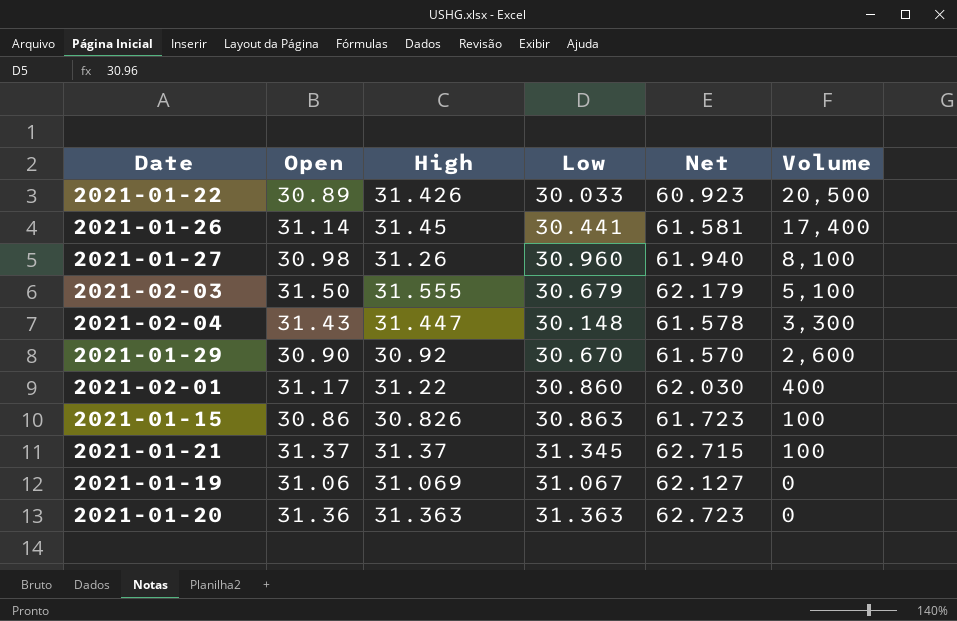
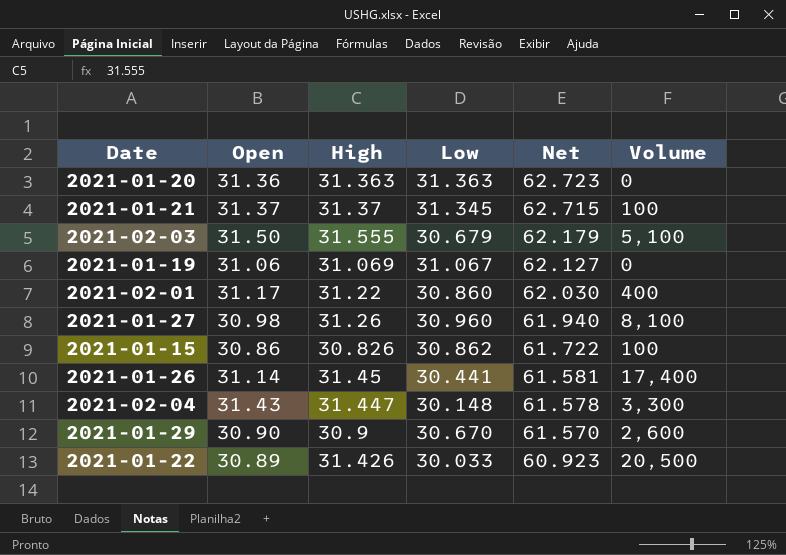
row order: Volume descending -> Net descending
2021-01-15 | Low: 30.863 -> 30.862
2021-01-15 | Net: 61.723 -> 61.722
2021-01-29 | High: 30.92 -> 30.9

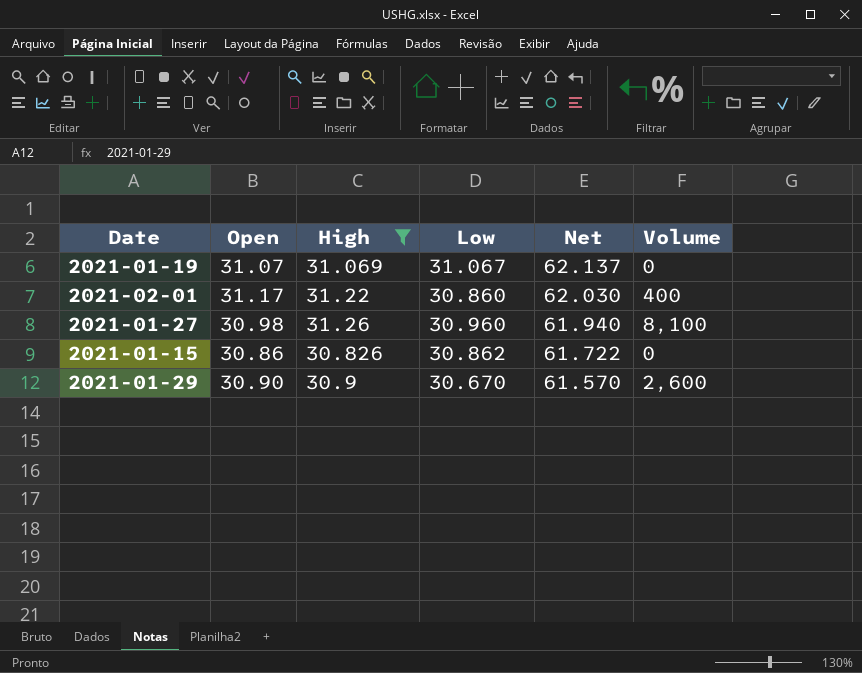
filter: none -> High <= 31.26
2021-01-19 | Open: 31.06 -> 31.07
2021-01-19 | Net: 62.127 -> 62.137
2021-01-15 | Volume: 100 -> 0

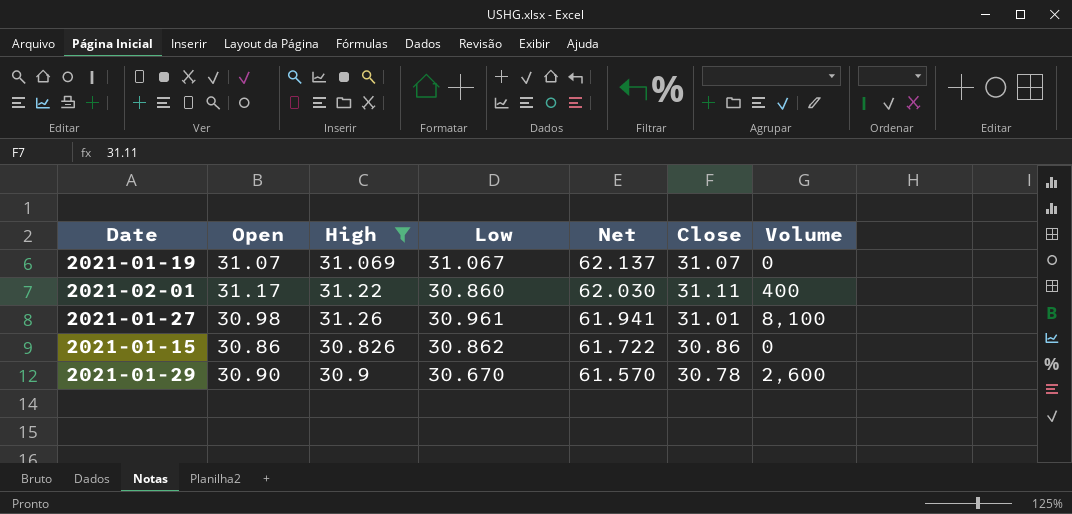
column Close | position: none -> 6
2021-01-27 | Low: 30.960 -> 30.961
2021-01-27 | Net: 61.940 -> 61.941

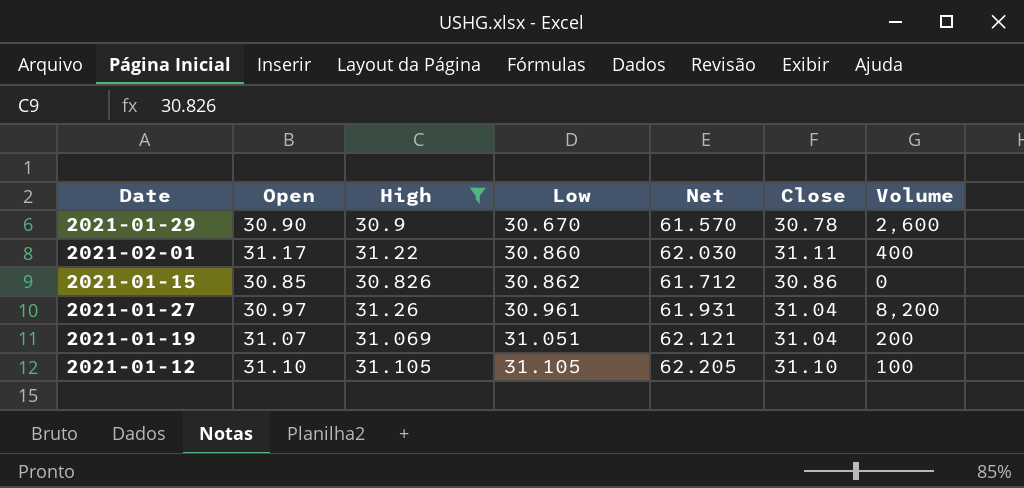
row order: Net descending -> Low ascending
2021-01-15 | Open: 30.86 -> 30.85
2021-01-15 | Net: 61.722 -> 61.712
2021-01-27 | Open: 30.98 -> 30.97
2021-01-27 | Net: 61.941 -> 61.931
2021-01-27 | Close: 31.01 -> 31.04
2021-01-27 | Volume: 8,100 -> 8,200
2021-01-19 | Low: 31.067 -> 31.051
2021-01-19 | Net: 62.137 -> 62.121
2021-01-19 | Close: 31.07 -> 31.04
2021-01-19 | Volume: 0 -> 200
row 2021-01-12: none -> 31.10 | 31.105 | 31.105 | 62.205 | 31.10 | 100

